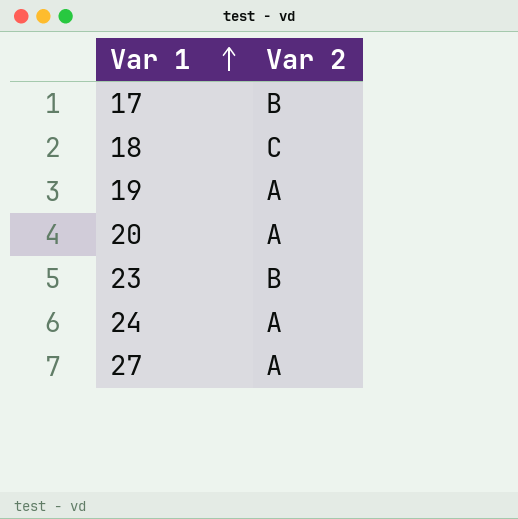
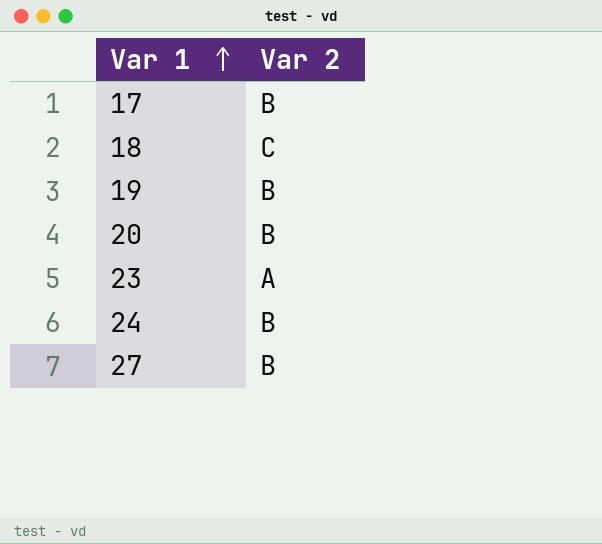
19 | Var 2: A -> B
20 | Var 2: A -> B
23 | Var 2: B -> A
24 | Var 2: A -> B
27 | Var 2: A -> B

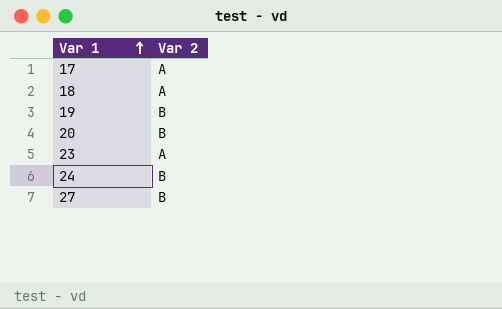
17 | Var 2: B -> A
18 | Var 2: C -> A

